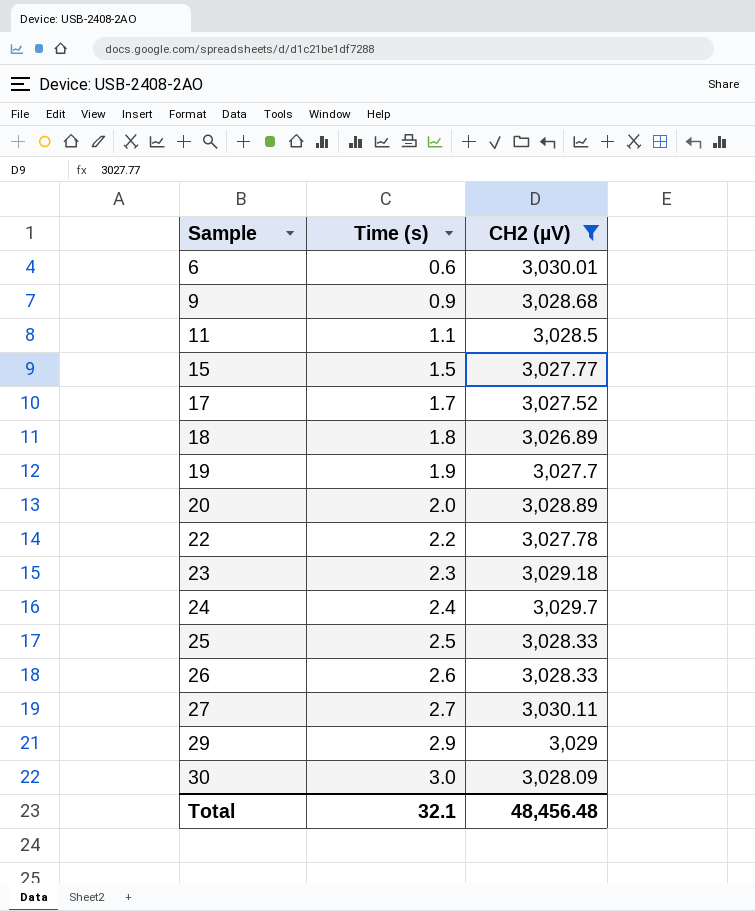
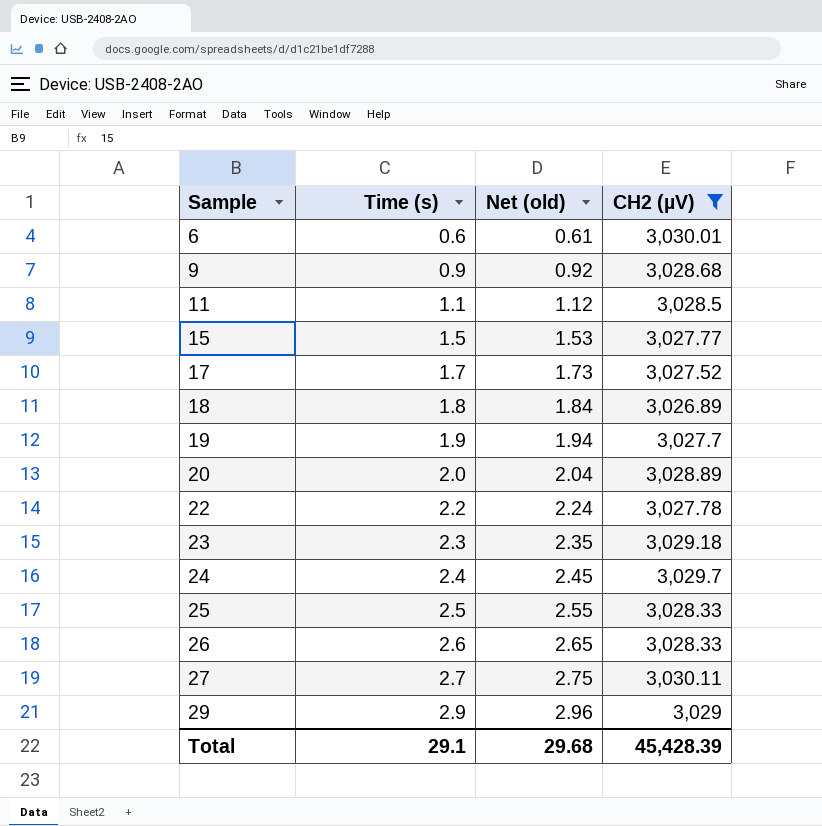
column Net (old) | formula: none -> [Time (s)] * 1.02
row 30: 3.0 | 3,028.09 -> none
Total | Time (s): 32.1 -> 29.1
Total | CH2 (µV): 48,456.48 -> 45,428.39

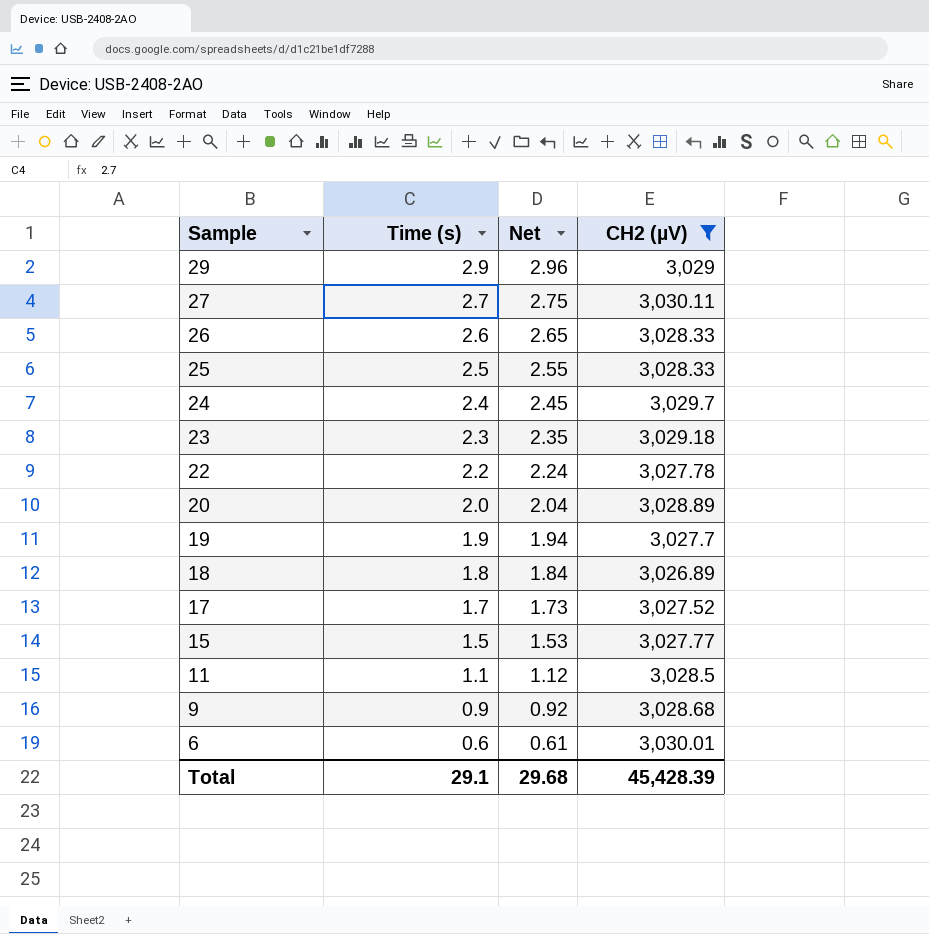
row order: Sample ascending -> Sample descending
column name: Net (old) -> Net

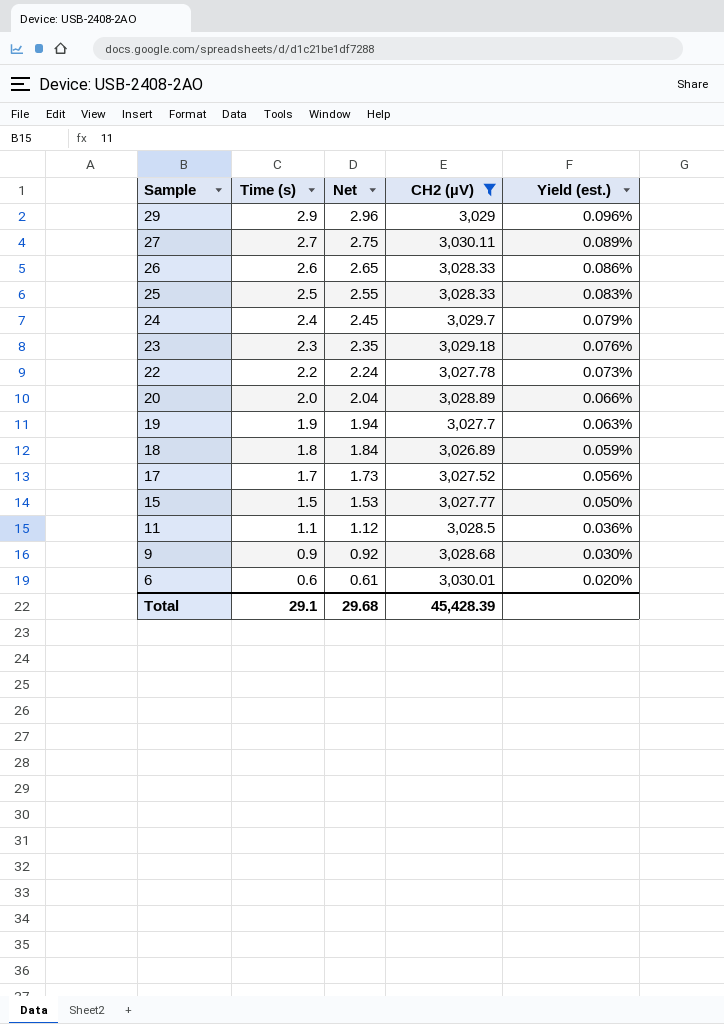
column Yield (est.) | formula: none -> [Time (s)] / [CH2 (µV)]

